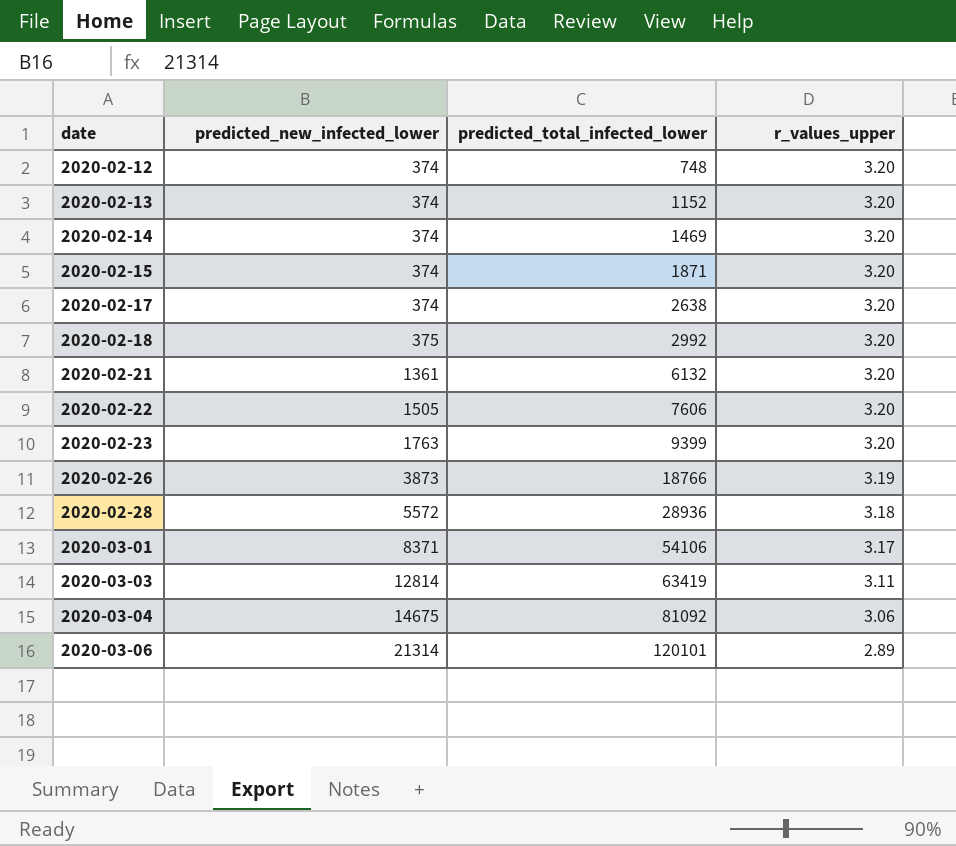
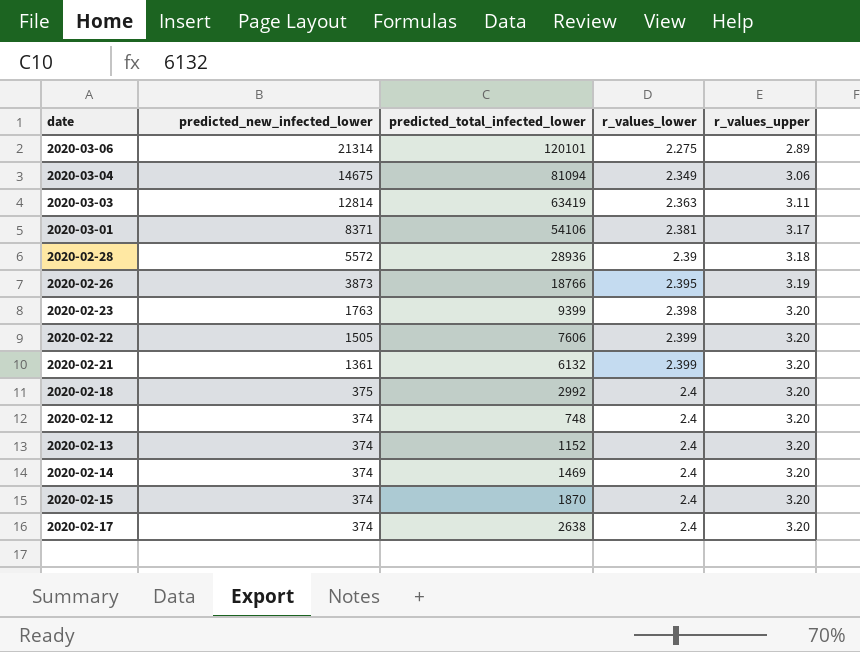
row order: date ascending -> predicted_new_infected_lower descending
column r_values_lower | position: none -> 4
2020-03-04 | predicted_total_infected_lower: 81092 -> 81094
2020-02-15 | predicted_total_infected_lower: 1871 -> 1870

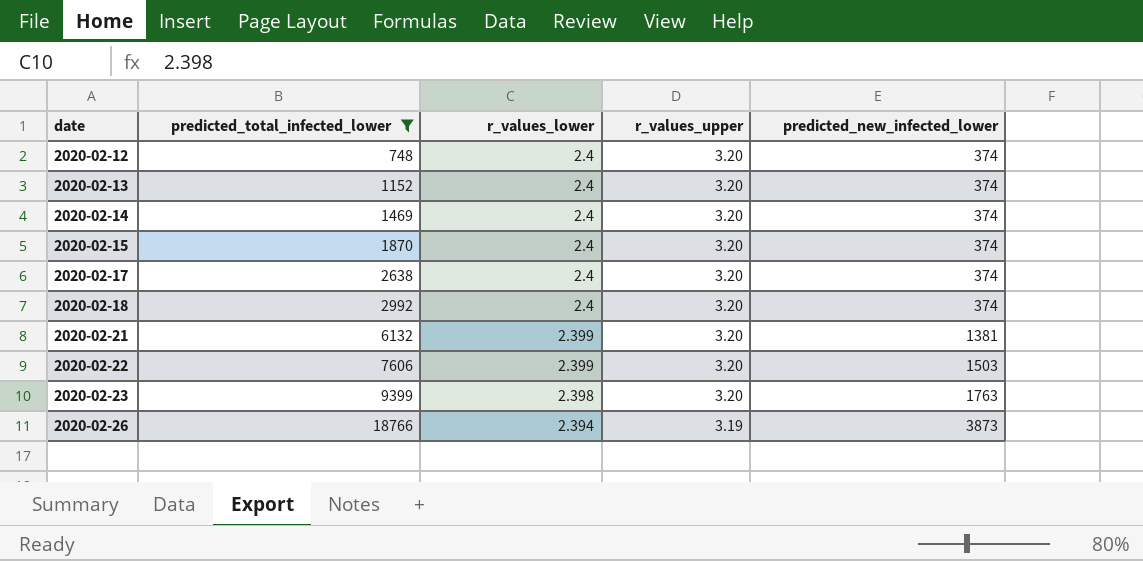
filter: none -> predicted_total_infected_lower <= 18766
row order: predicted_new_infected_lower descending -> date ascending
column predicted_new_infected_lower | position: 2 -> 5
2020-02-18 | predicted_new_infected_lower: 375 -> 374
2020-02-21 | predicted_new_infected_lower: 1361 -> 1381
2020-02-22 | predicted_new_infected_lower: 1505 -> 1503
2020-02-26 | r_values_lower: 2.395 -> 2.394

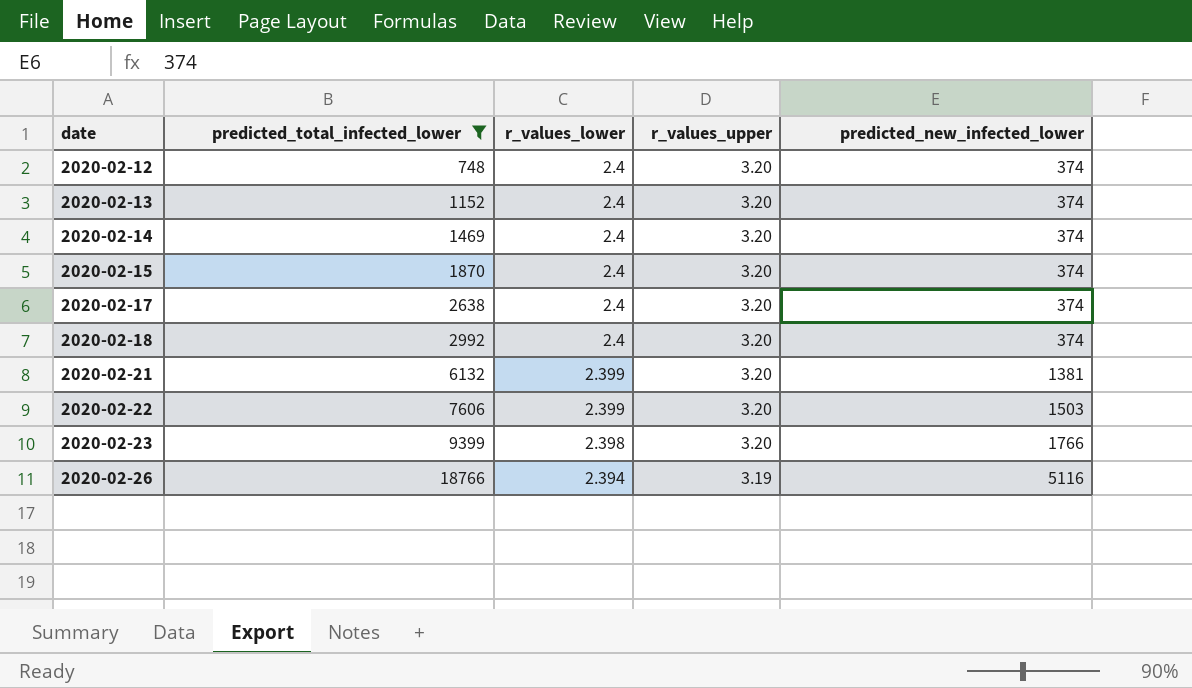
2020-02-23 | predicted_new_infected_lower: 1763 -> 1766
2020-02-26 | predicted_new_infected_lower: 3873 -> 5116

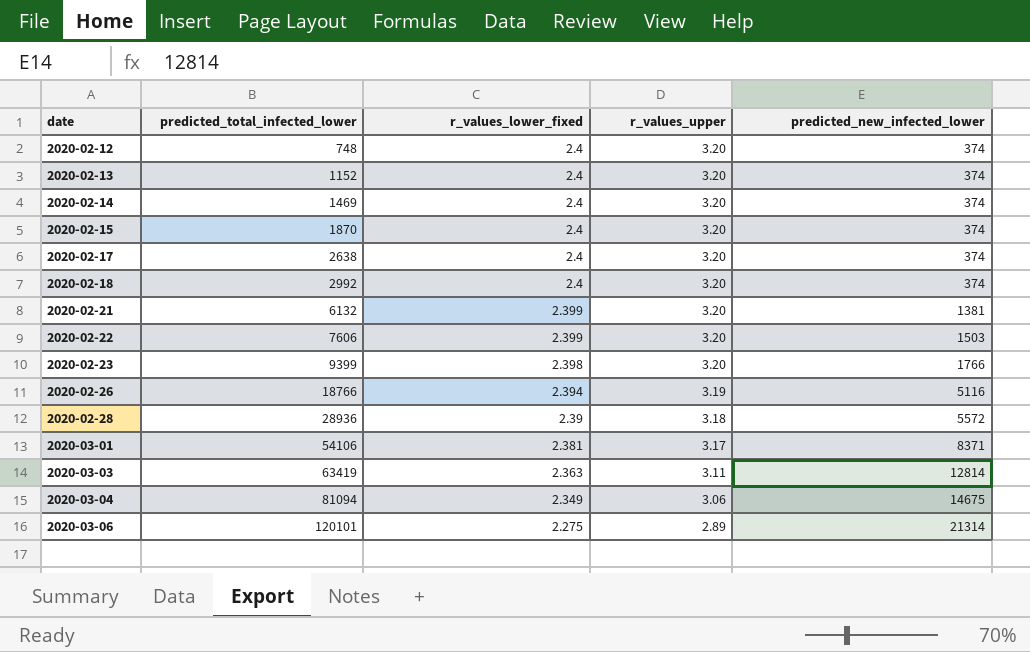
filter: predicted_total_infected_lower <= 18766 -> none
column name: r_values_lower -> r_values_lower_fixed

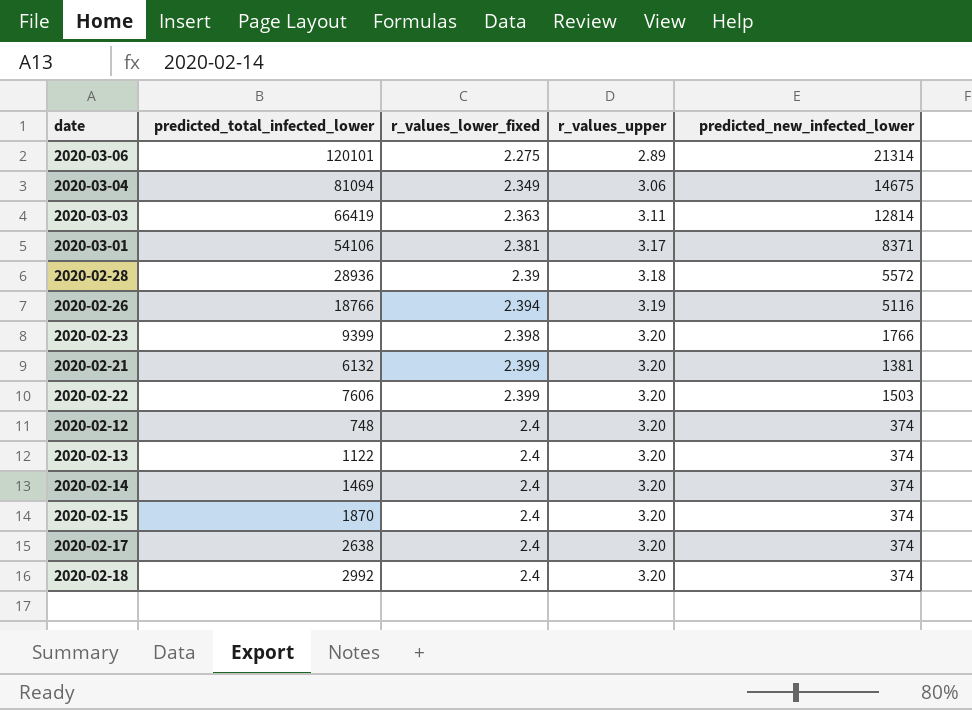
row order: date ascending -> r_values_lower_fixed ascending
2020-03-03 | predicted_total_infected_lower: 63419 -> 66419
2020-02-13 | predicted_total_infected_lower: 1152 -> 1122

